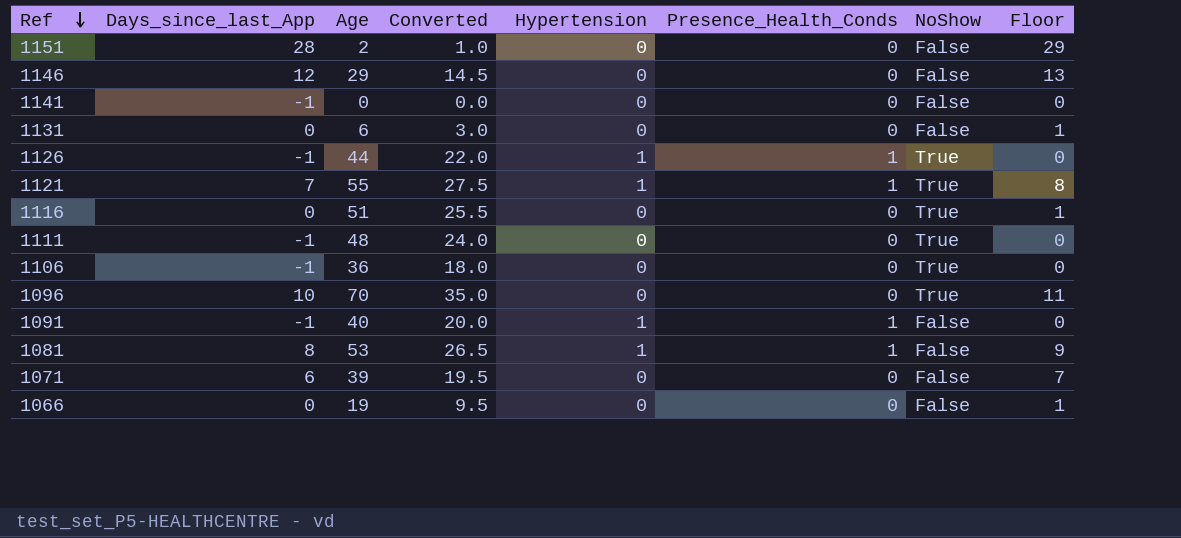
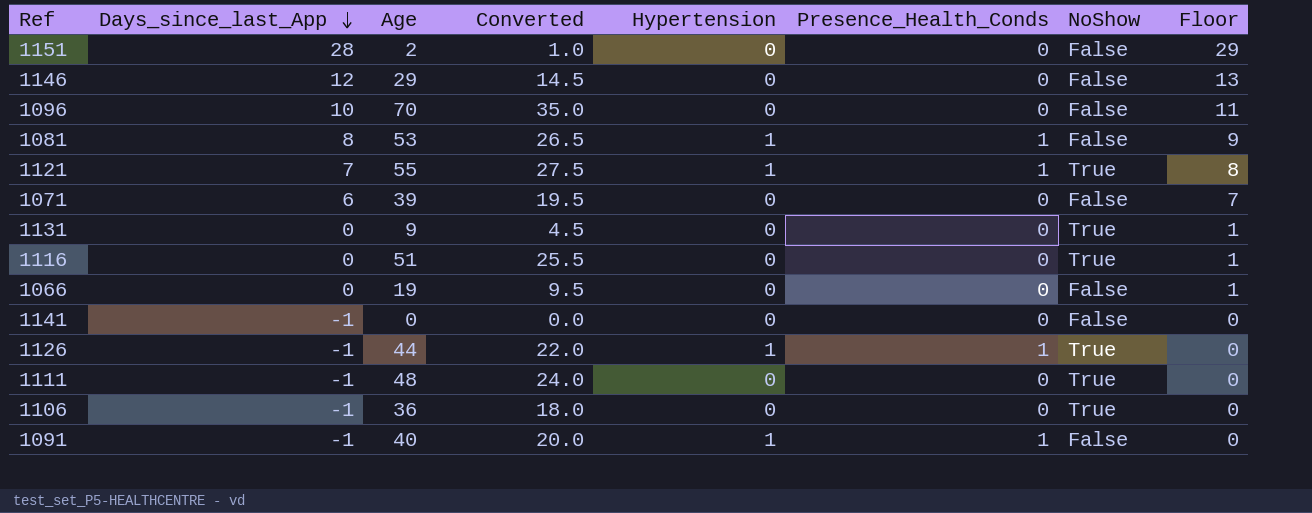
row order: Ref descending -> Days_since_last_App descending
1096 | NoShow: True -> False
1131 | Age: 6 -> 9
1131 | Converted: 3.0 -> 4.5
1131 | NoShow: False -> True

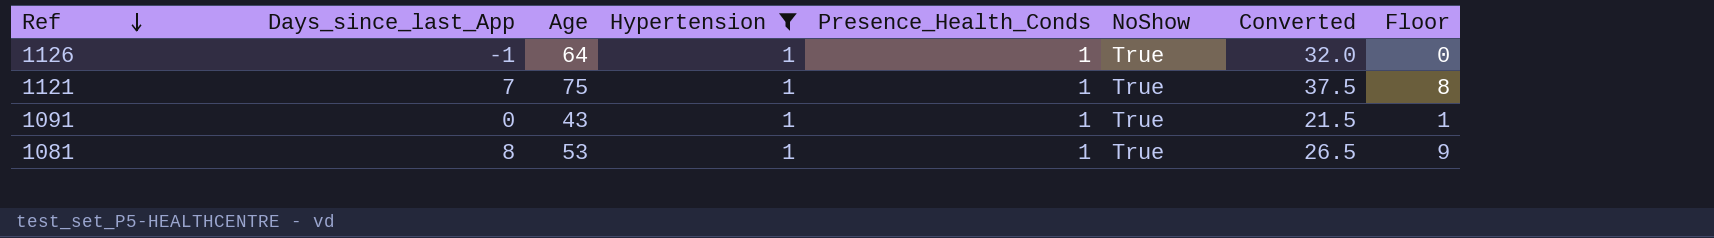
filter: none -> Hypertension = 1
row order: Days_since_last_App descending -> Ref descending
column Converted | position: 4 -> 7
1126 | Age: 44 -> 64
1126 | Converted: 22.0 -> 32.0
1121 | Age: 55 -> 75
1121 | Converted: 27.5 -> 37.5
1091 | Days_since_last_App: -1 -> 0
1091 | Age: 40 -> 43
1091 | NoShow: False -> True
1091 | Converted: 20.0 -> 21.5
1091 | Floor: 0 -> 1
1081 | NoShow: False -> True

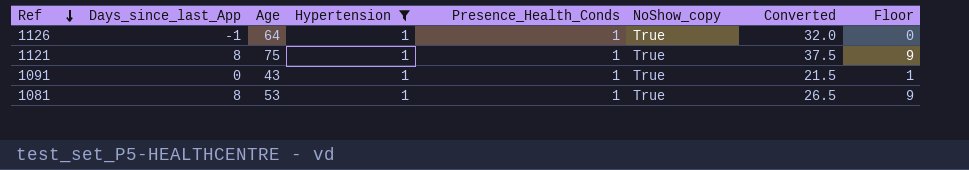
column name: NoShow -> NoShow_copy
1121 | Days_since_last_App: 7 -> 8
1121 | Floor: 8 -> 9

